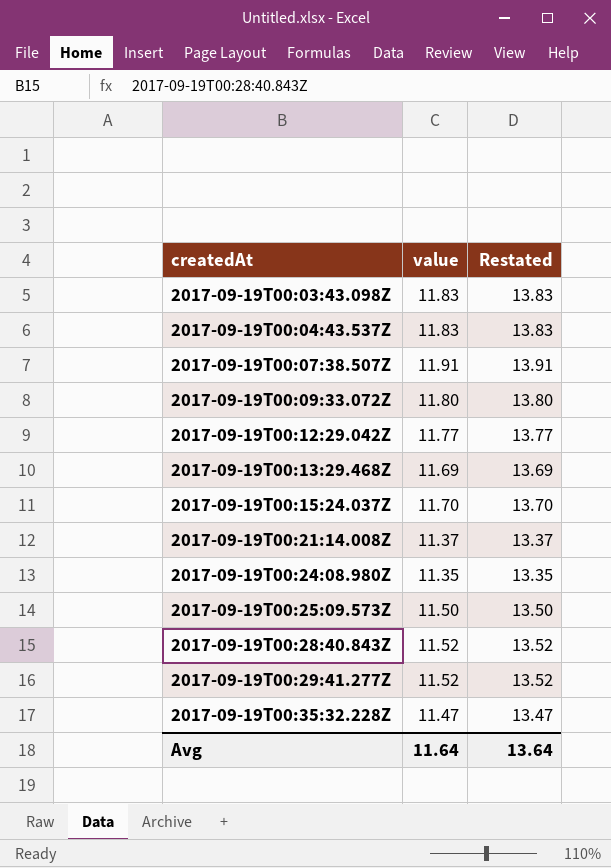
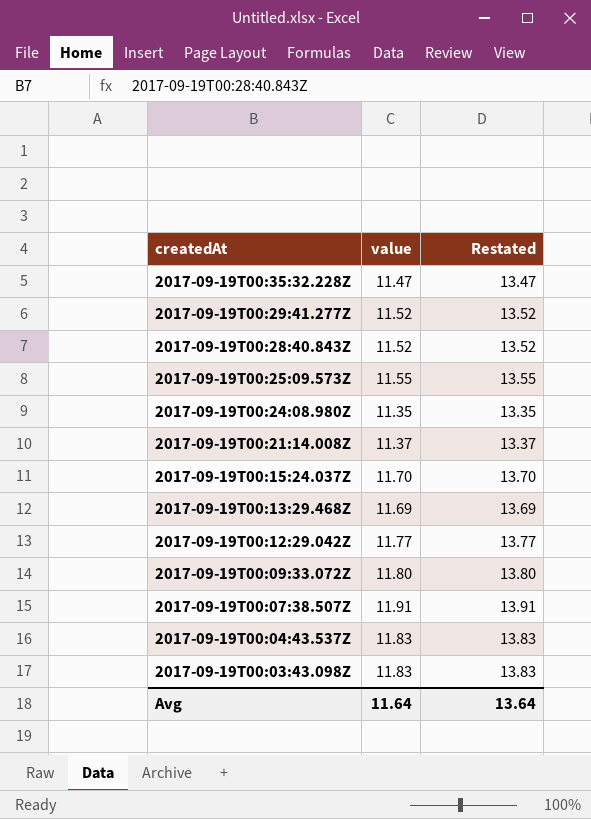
row order: createdAt ascending -> createdAt descending
2017-09-19T00:25:09.573Z | value: 11.50 -> 11.55
2017-09-19T00:25:09.573Z | Restated: 13.50 -> 13.55

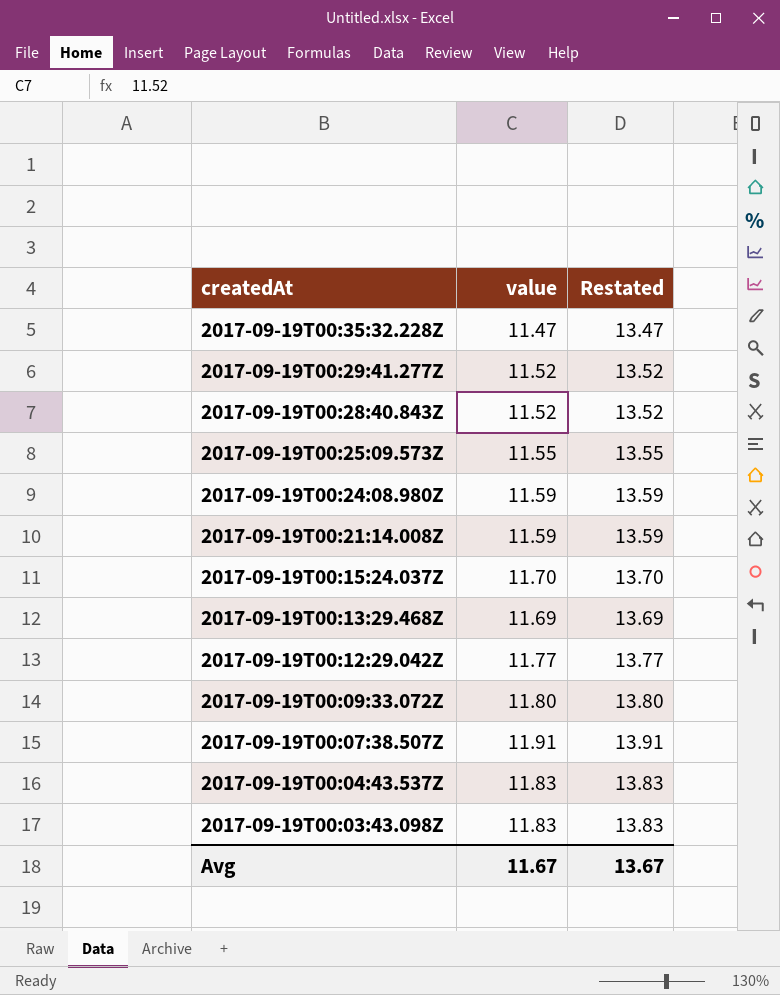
2017-09-19T00:24:08.980Z | value: 11.35 -> 11.59
2017-09-19T00:24:08.980Z | Restated: 13.35 -> 13.59
2017-09-19T00:21:14.008Z | value: 11.37 -> 11.59
2017-09-19T00:21:14.008Z | Restated: 13.37 -> 13.59
Avg | value: 11.64 -> 11.67
Avg | Restated: 13.64 -> 13.67

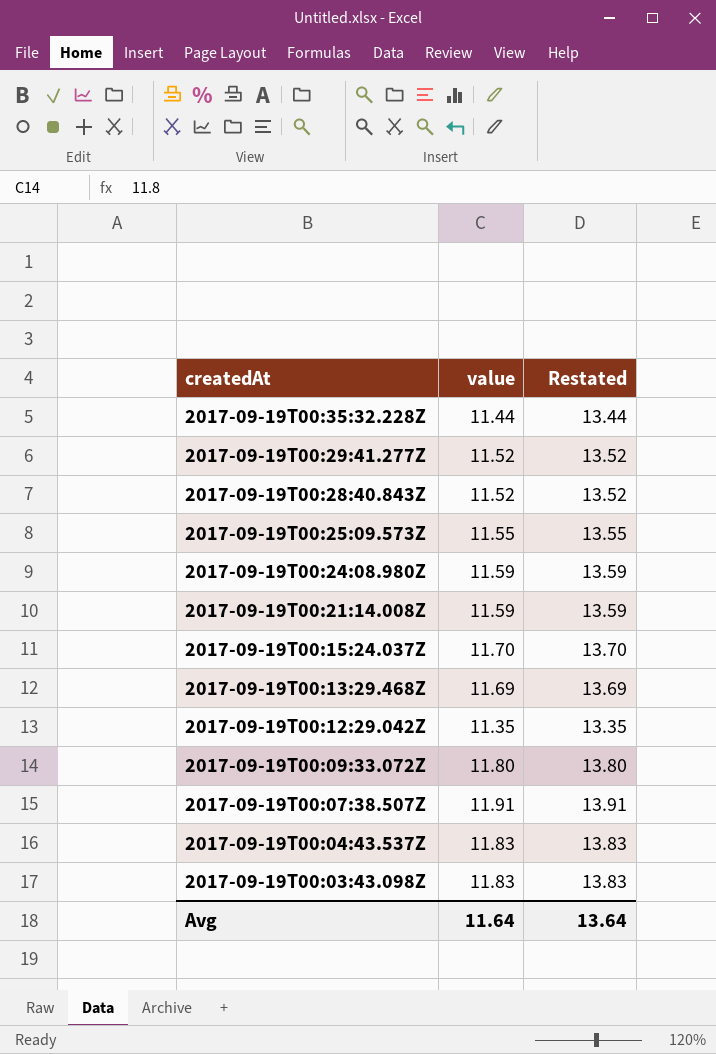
2017-09-19T00:35:32.228Z | value: 11.47 -> 11.44
2017-09-19T00:35:32.228Z | Restated: 13.47 -> 13.44
2017-09-19T00:12:29.042Z | value: 11.77 -> 11.35
2017-09-19T00:12:29.042Z | Restated: 13.77 -> 13.35
Avg | value: 11.67 -> 11.64
Avg | Restated: 13.67 -> 13.64

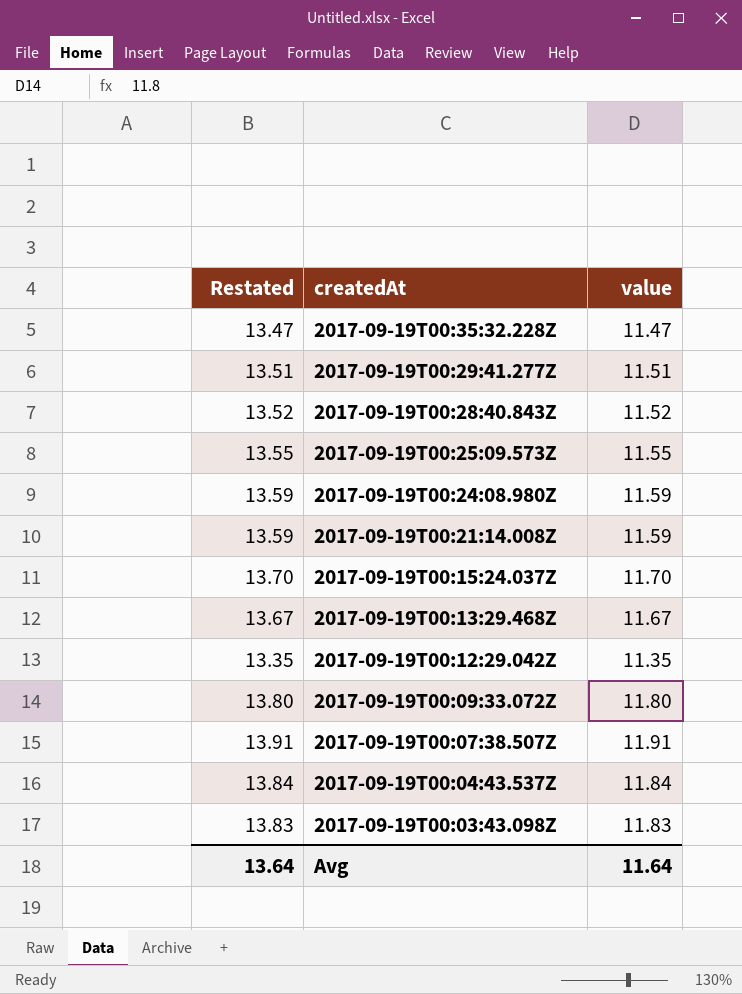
column Restated | position: 3 -> 1
2017-09-19T00:35:32.228Z | Restated: 13.44 -> 13.47
2017-09-19T00:35:32.228Z | value: 11.44 -> 11.47
2017-09-19T00:29:41.277Z | Restated: 13.52 -> 13.51
2017-09-19T00:29:41.277Z | value: 11.52 -> 11.51
2017-09-19T00:13:29.468Z | Restated: 13.69 -> 13.67
2017-09-19T00:13:29.468Z | value: 11.69 -> 11.67
2017-09-19T00:04:43.537Z | Restated: 13.83 -> 13.84
2017-09-19T00:04:43.537Z | value: 11.83 -> 11.84

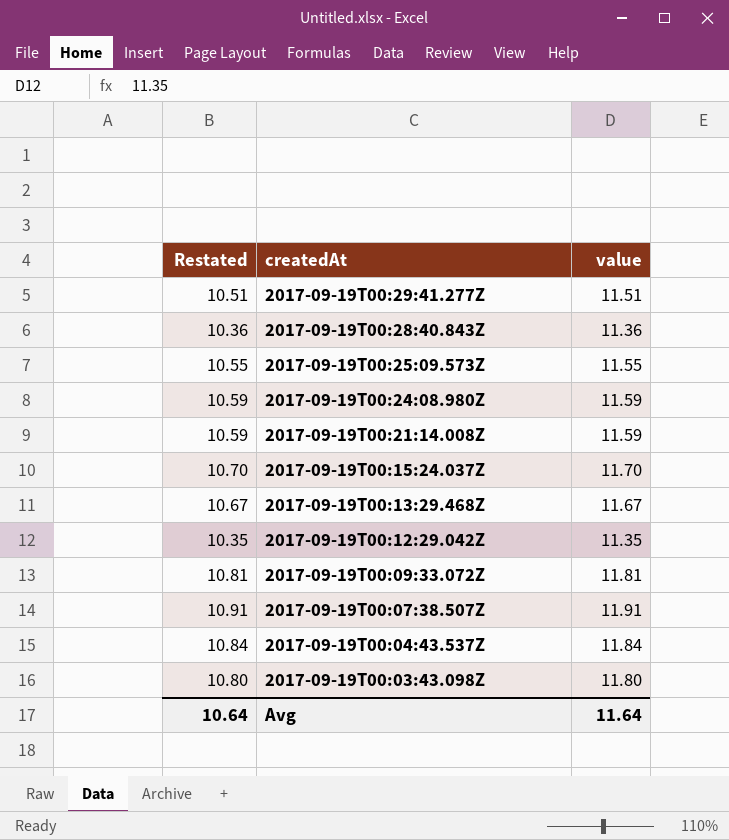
column Restated | formula: [value] + 2 -> [value] - 1
row 2017-09-19T00:35:32.228Z: 13.47 | 11.47 -> none
2017-09-19T00:28:40.843Z | value: 11.52 -> 11.36
2017-09-19T00:09:33.072Z | value: 11.80 -> 11.81
2017-09-19T00:03:43.098Z | value: 11.83 -> 11.80
Avg | Restated: 13.64 -> 10.64

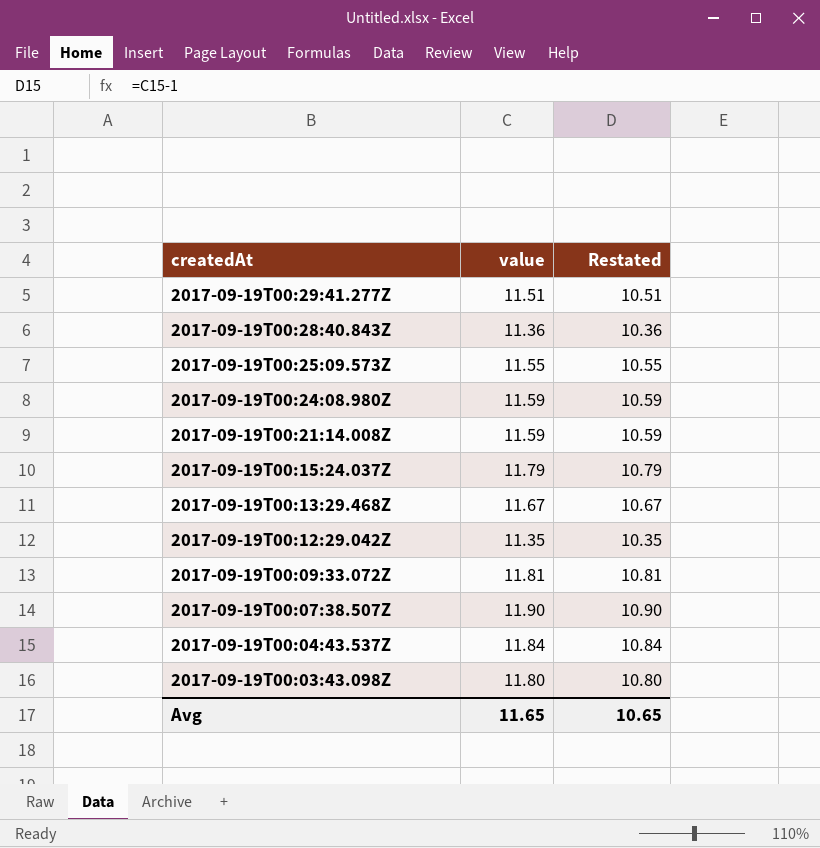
column Restated | position: 1 -> 3
2017-09-19T00:15:24.037Z | value: 11.70 -> 11.79
2017-09-19T00:15:24.037Z | Restated: 10.70 -> 10.79
2017-09-19T00:07:38.507Z | value: 11.91 -> 11.90
2017-09-19T00:07:38.507Z | Restated: 10.91 -> 10.90
Avg | value: 11.64 -> 11.65
Avg | Restated: 10.64 -> 10.65

